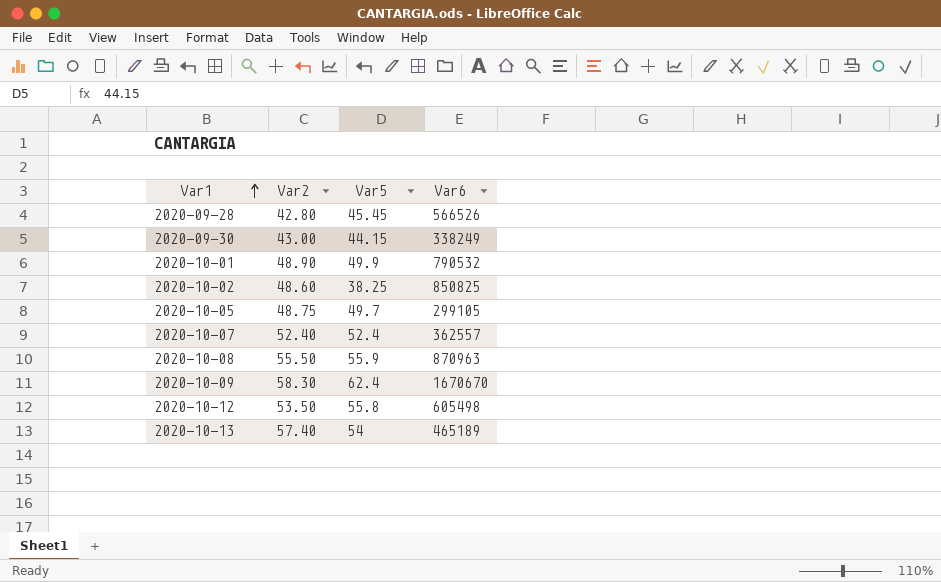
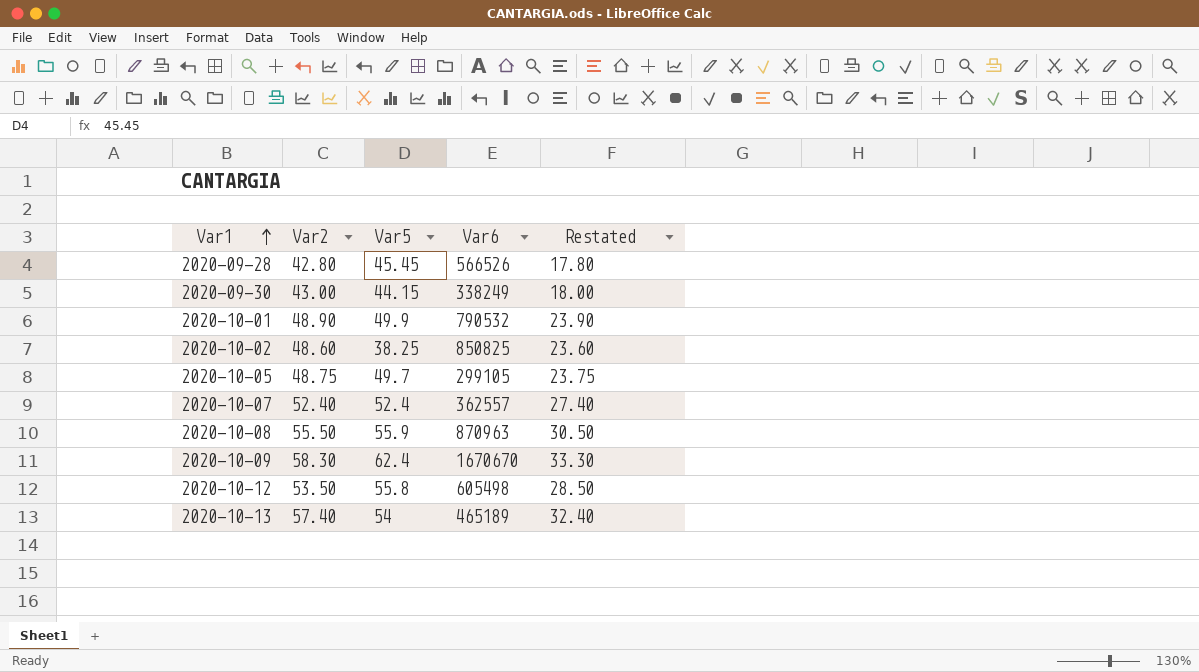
column Restated | formula: none -> [Var2] - 25

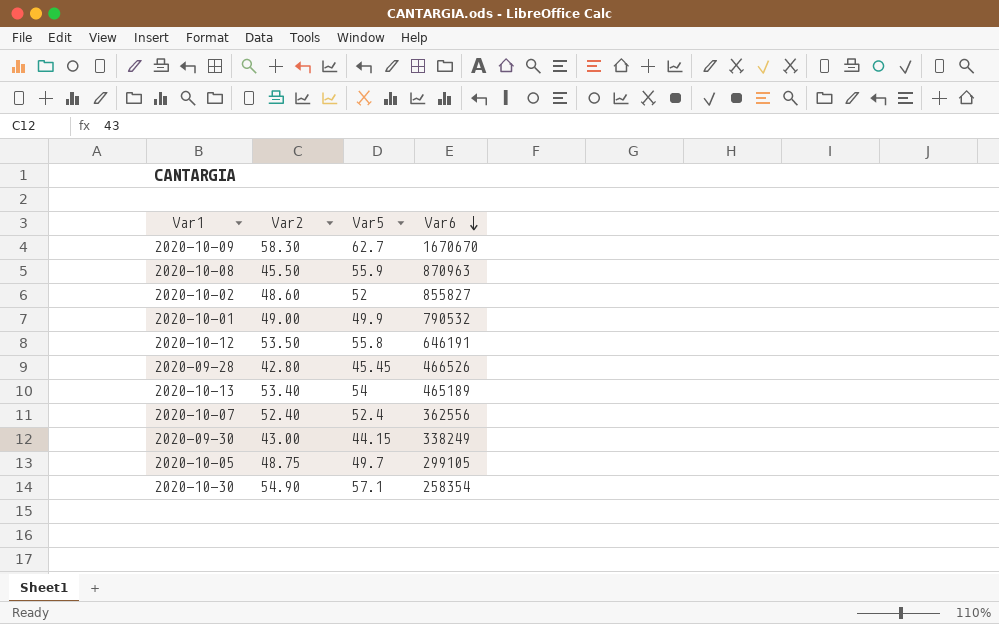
row order: Var1 ascending -> Var6 descending
column Restated | formula: [Var2] - 25 -> none
2020-10-09 | Var5: 62.4 -> 62.7
2020-10-08 | Var2: 55.50 -> 45.50
2020-10-02 | Var5: 38.25 -> 52
2020-10-02 | Var6: 850825 -> 855827
2020-10-01 | Var2: 48.90 -> 49.00
2020-10-12 | Var6: 605498 -> 646191
2020-09-28 | Var6: 566526 -> 466526
2020-10-13 | Var2: 57.40 -> 53.40
2020-10-07 | Var6: 362557 -> 362556
row 2020-10-30: none -> 54.90 | 57.1 | 258354

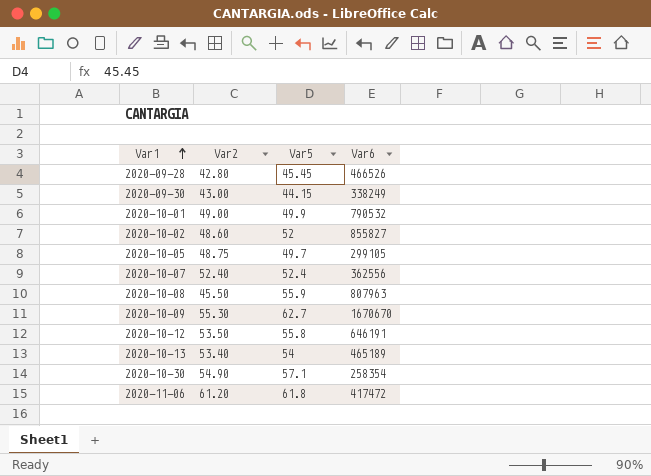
row order: Var6 descending -> Var1 ascending
2020-10-08 | Var6: 870963 -> 807963
2020-10-09 | Var2: 58.30 -> 55.30
row 2020-11-06: none -> 61.20 | 61.8 | 417472

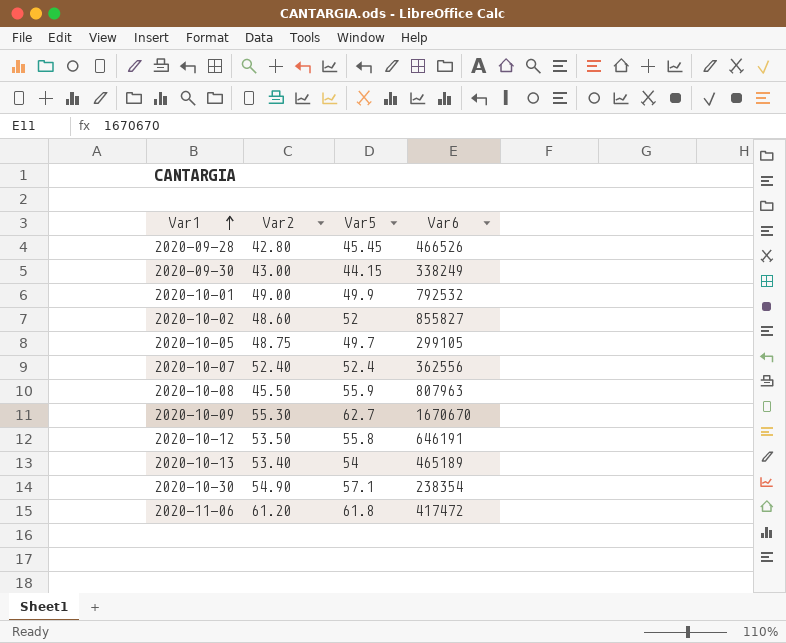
2020-10-01 | Var6: 790532 -> 792532
2020-10-30 | Var6: 258354 -> 238354

